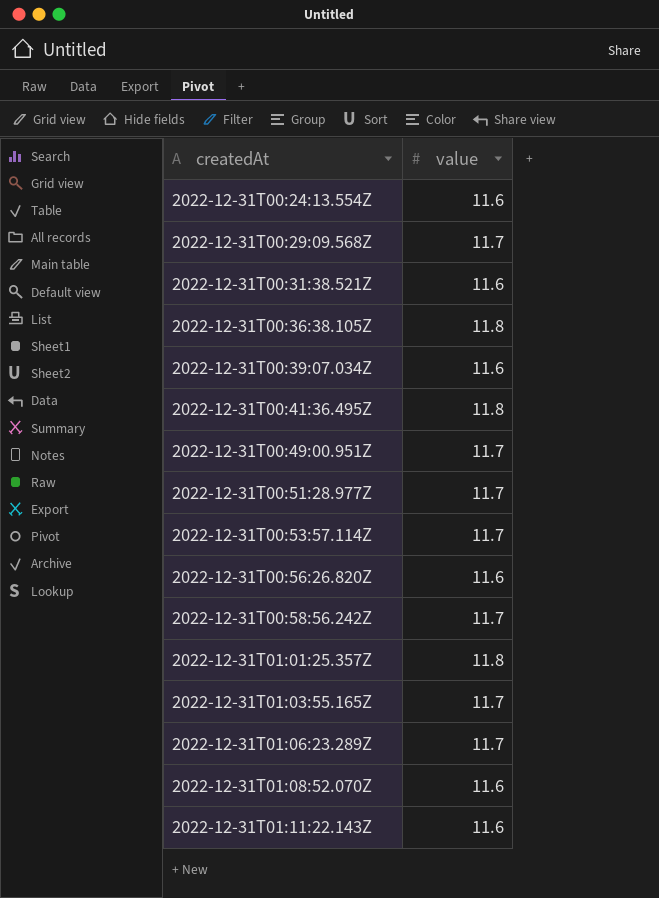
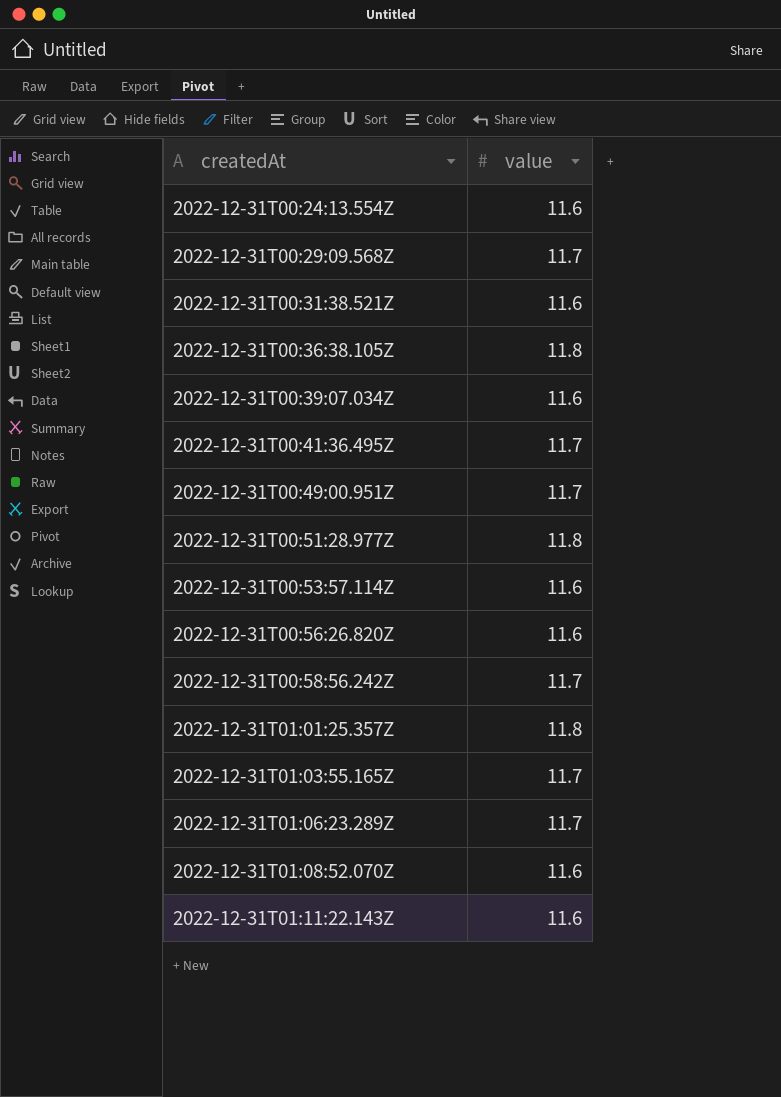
2022-12-31T00:41:36.495Z | value: 11.8 -> 11.7
2022-12-31T00:51:28.977Z | value: 11.7 -> 11.8
2022-12-31T00:53:57.114Z | value: 11.7 -> 11.6

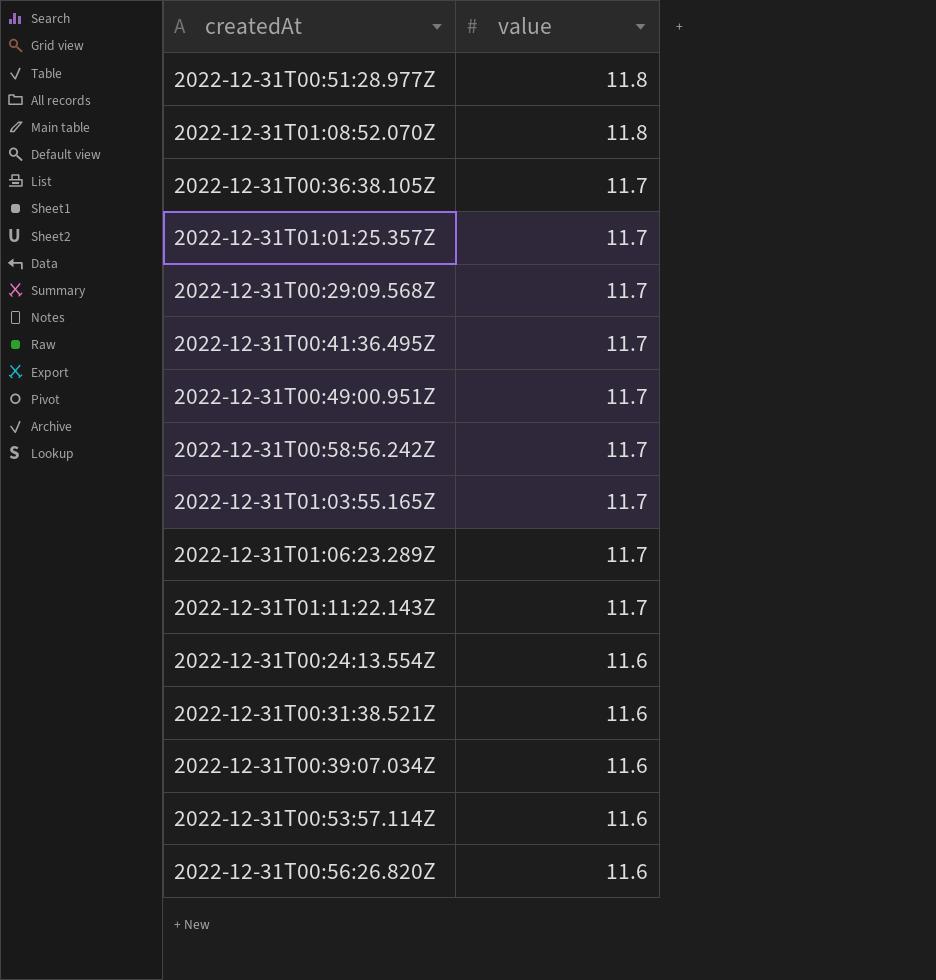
row order: createdAt ascending -> value descending
2022-12-31T01:08:52.070Z | value: 11.6 -> 11.8
2022-12-31T00:36:38.105Z | value: 11.8 -> 11.7
2022-12-31T01:01:25.357Z | value: 11.8 -> 11.7
2022-12-31T01:11:22.143Z | value: 11.6 -> 11.7

